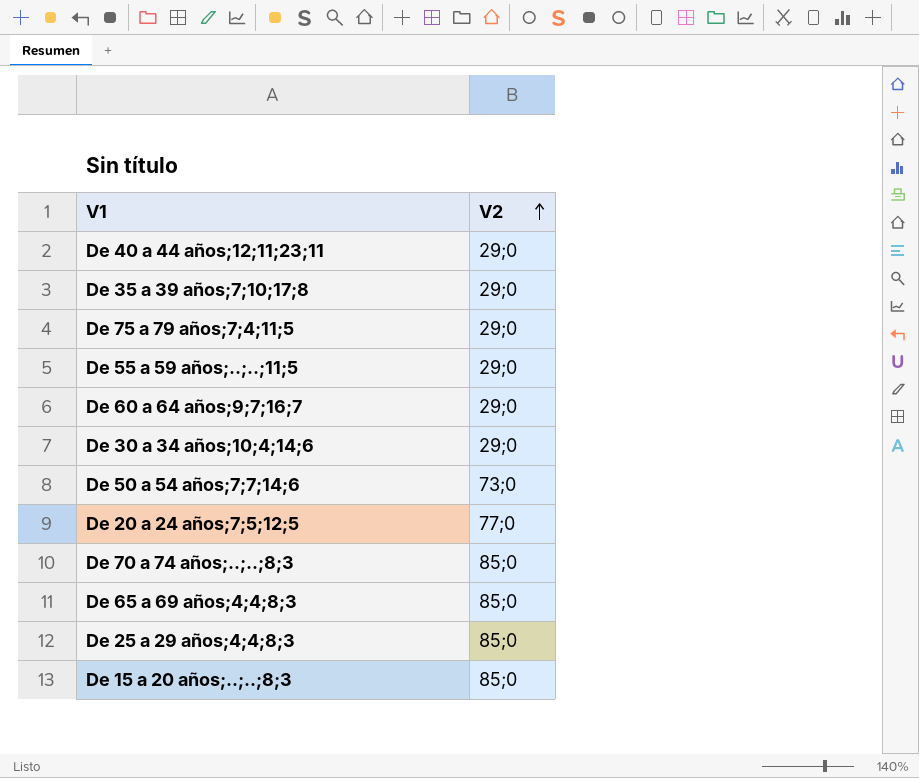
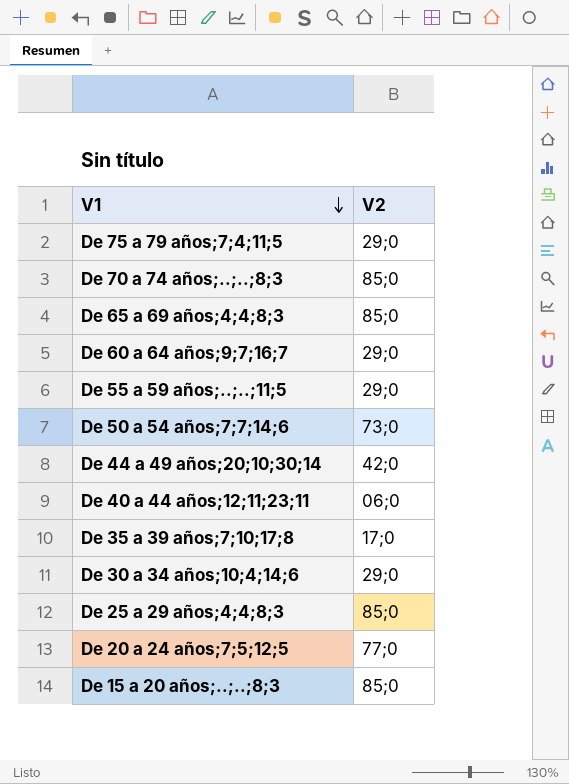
row order: V2 ascending -> V1 descending
row De 44 a 49 años;20;10;30;14: none -> 42;0
De 40 a 44 años;12;11;23;11 | V2: 29;0 -> 06;0
De 35 a 39 años;7;10;17;8 | V2: 29;0 -> 17;0

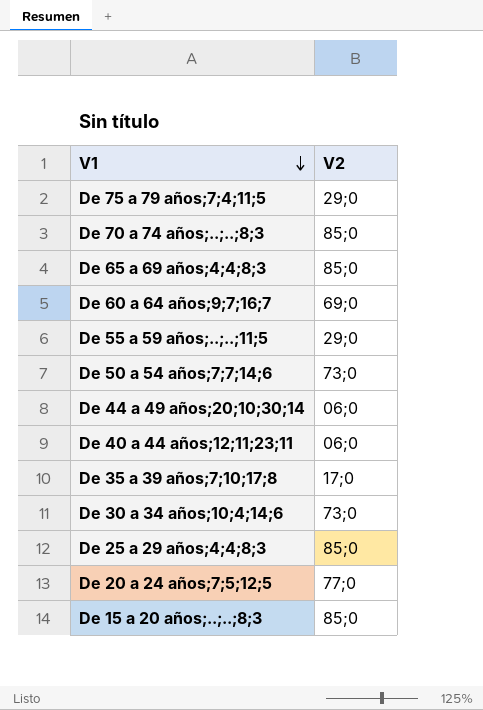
De 60 a 64 años;9;7;16;7 | V2: 29;0 -> 69;0
De 44 a 49 años;20;10;30;14 | V2: 42;0 -> 06;0
De 30 a 34 años;10;4;14;6 | V2: 29;0 -> 73;0

